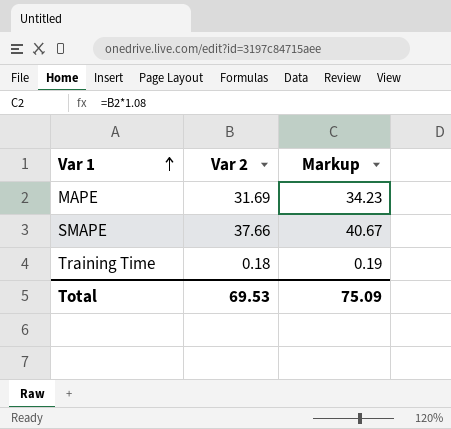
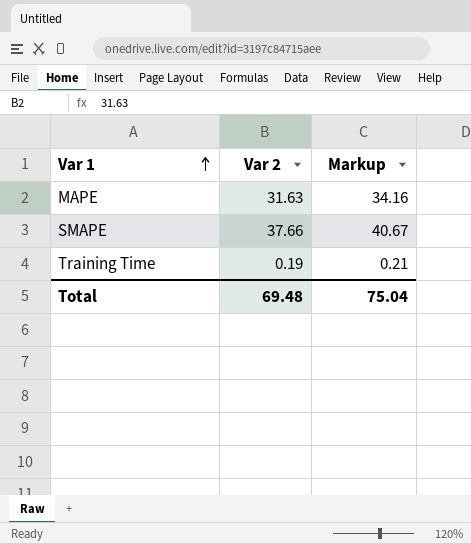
MAPE | Var 2: 31.69 -> 31.63
MAPE | Markup: 34.23 -> 34.16
Training Time | Var 2: 0.18 -> 0.19
Training Time | Markup: 0.19 -> 0.21
Total | Var 2: 69.53 -> 69.48
Total | Markup: 75.09 -> 75.04

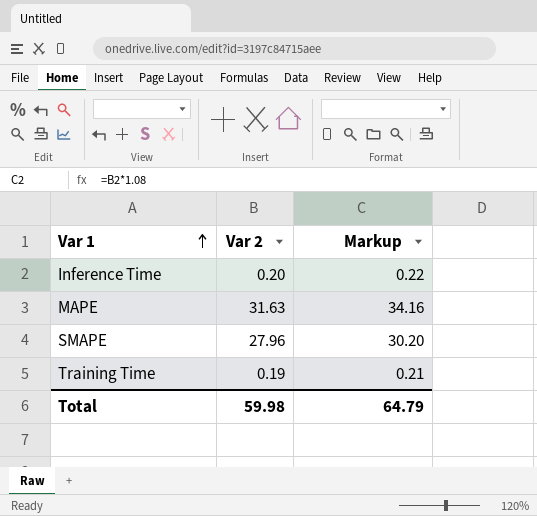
row Inference Time: none -> 0.20 | 0.22
SMAPE | Var 2: 37.66 -> 27.96
SMAPE | Markup: 40.67 -> 30.20
Total | Var 2: 69.48 -> 59.98
Total | Markup: 75.04 -> 64.79

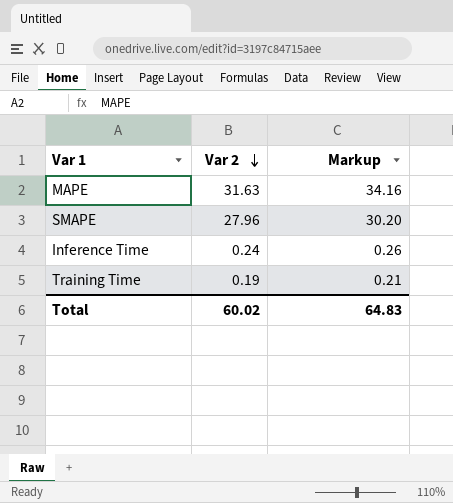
row order: Var 1 ascending -> Var 2 descending
Inference Time | Var 2: 0.20 -> 0.24
Inference Time | Markup: 0.22 -> 0.26
Total | Var 2: 59.98 -> 60.02
Total | Markup: 64.79 -> 64.83

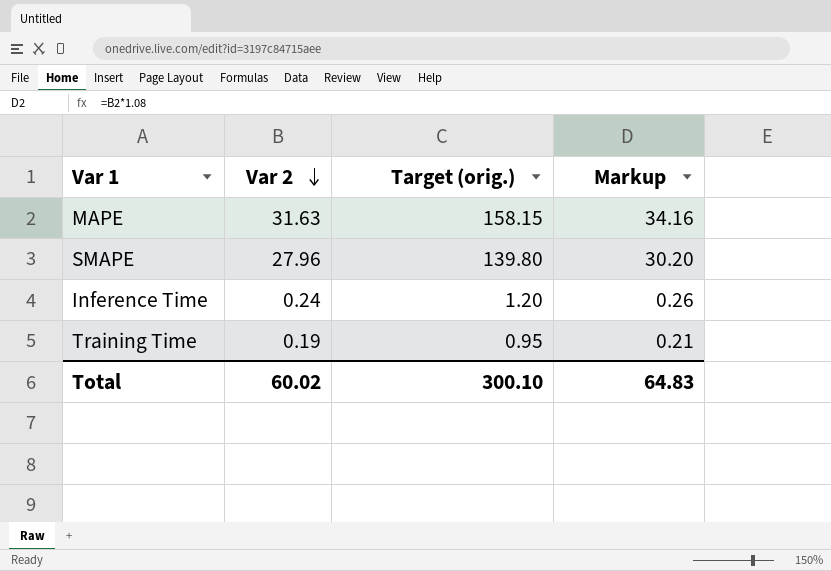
column Target (orig.) | formula: none -> [Var 2] * 5

